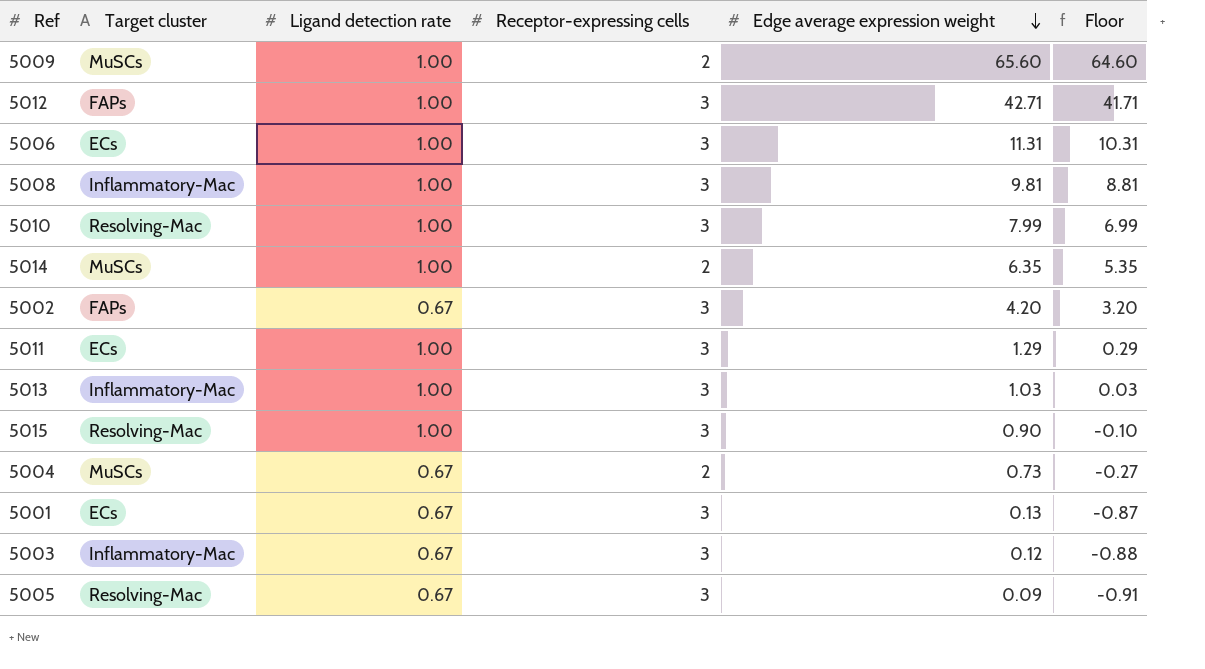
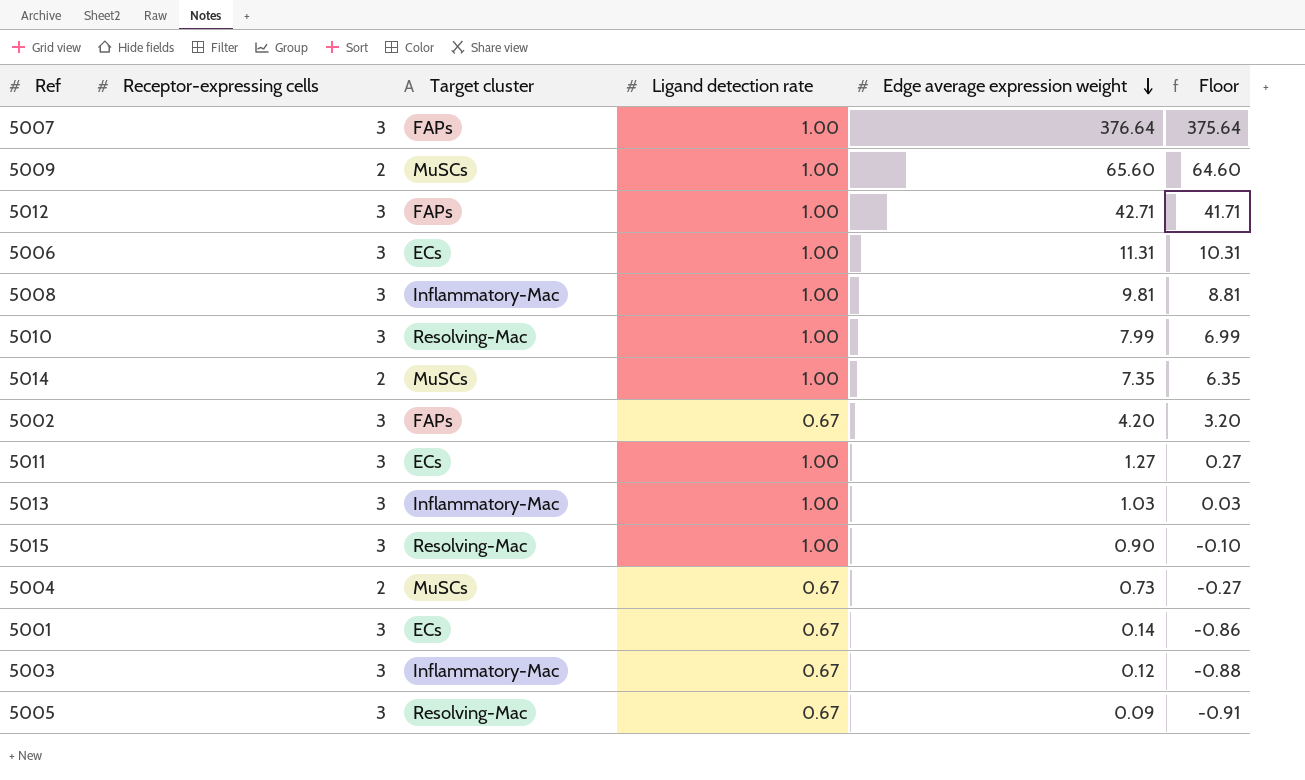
column Receptor-expressing cells | position: 4 -> 2
row 5007: none -> 3 | FAPs | 1.00 | 376.64 | 375.64
5014 | Edge average expression weight: 6.35 -> 7.35
5014 | Floor: 5.35 -> 6.35
5011 | Edge average expression weight: 1.29 -> 1.27
5011 | Floor: 0.29 -> 0.27
5001 | Edge average expression weight: 0.13 -> 0.14
5001 | Floor: -0.87 -> -0.86

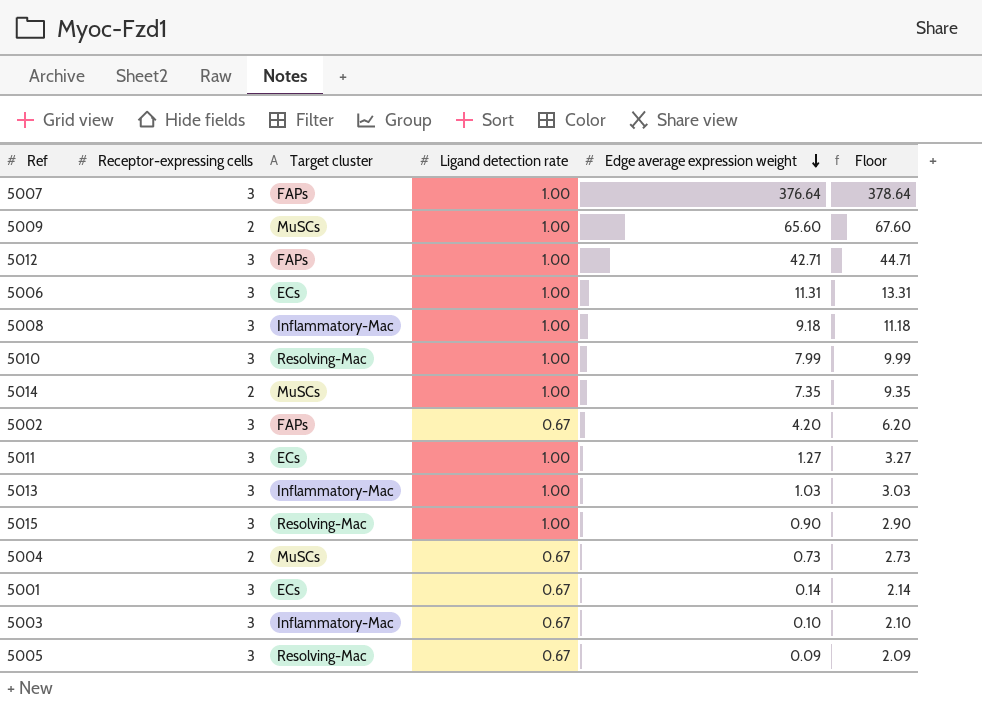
column Floor | formula: [Edge average expression weight] - 1 -> [Edge average expression weight] + 2
5008 | Edge average expression weight: 9.81 -> 9.18
5003 | Edge average expression weight: 0.12 -> 0.10

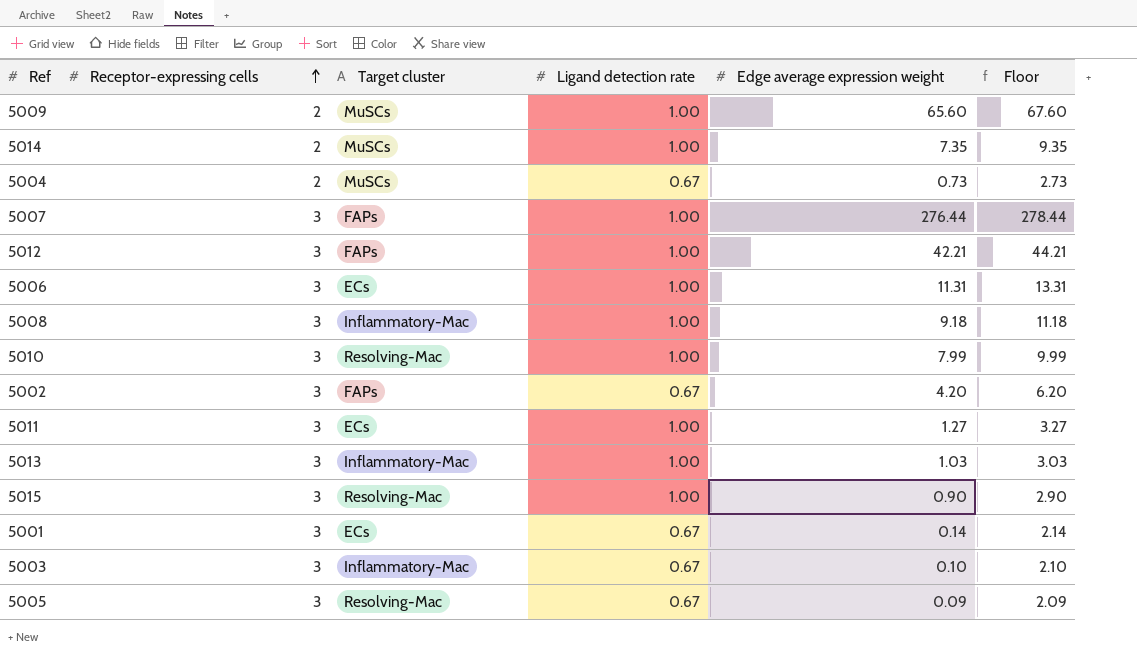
row order: Edge average expression weight descending -> Receptor-expressing cells ascending
5007 | Edge average expression weight: 376.64 -> 276.44
5007 | Floor: 378.64 -> 278.44
5012 | Edge average expression weight: 42.71 -> 42.21
5012 | Floor: 44.71 -> 44.21

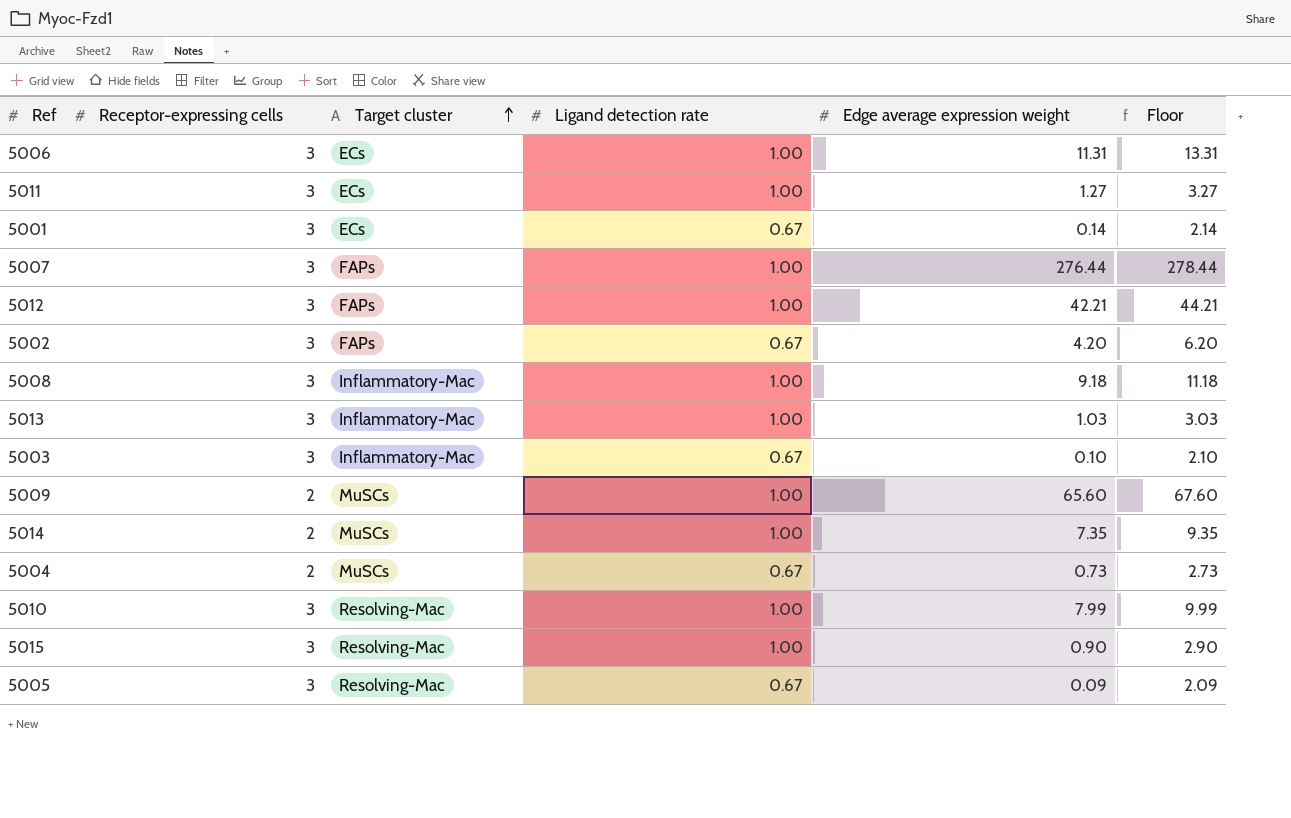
row order: Receptor-expressing cells ascending -> Target cluster ascending

